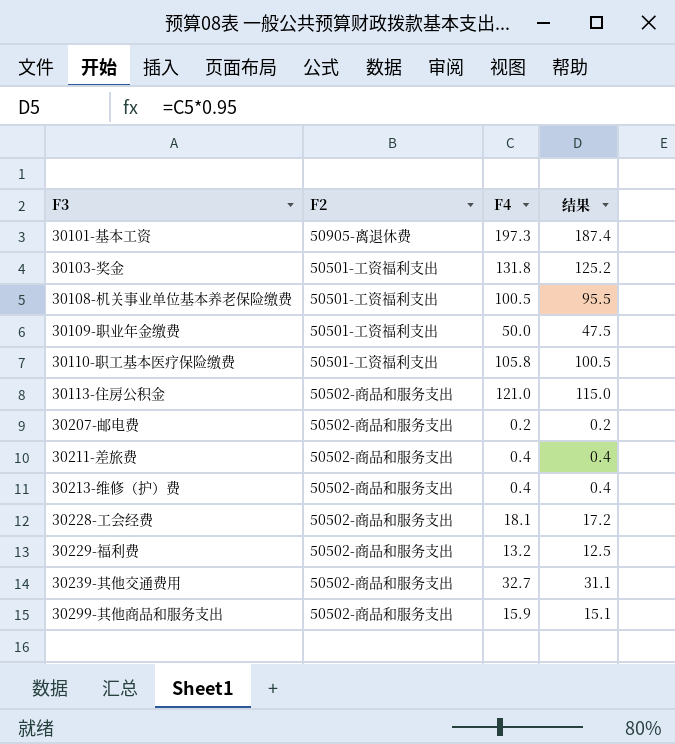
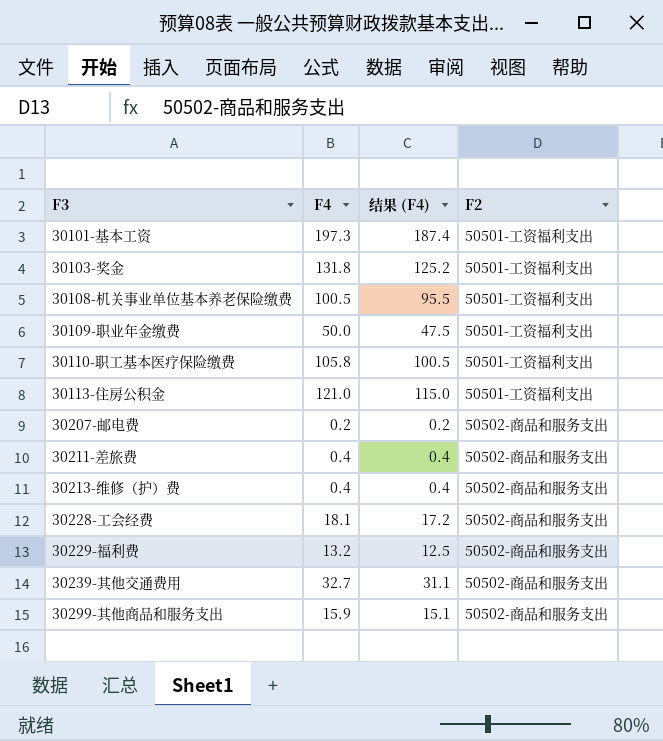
column name: 结果 -> 结果 (F4)
column F2 | position: 2 -> 4
30101-基本工资 | F2: 50905-离退休费 -> 50501-工资福利支出
30113-住房公积金 | F2: 50502-商品和服务支出 -> 50501-工资福利支出

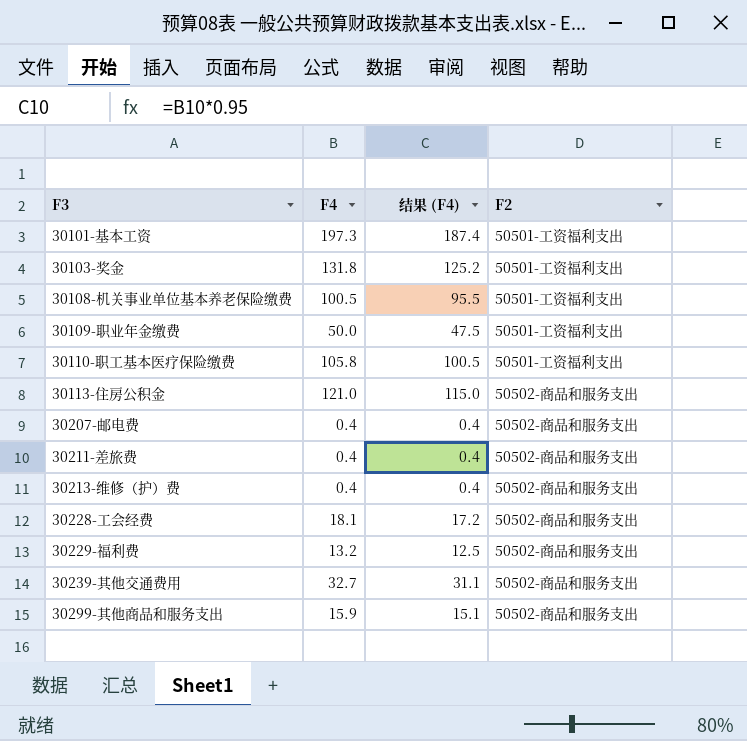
30113-住房公积金 | F2: 50501-工资福利支出 -> 50502-商品和服务支出
30207-邮电费 | F4: 0.2 -> 0.4
30207-邮电费 | 结果 (F4): 0.2 -> 0.4

